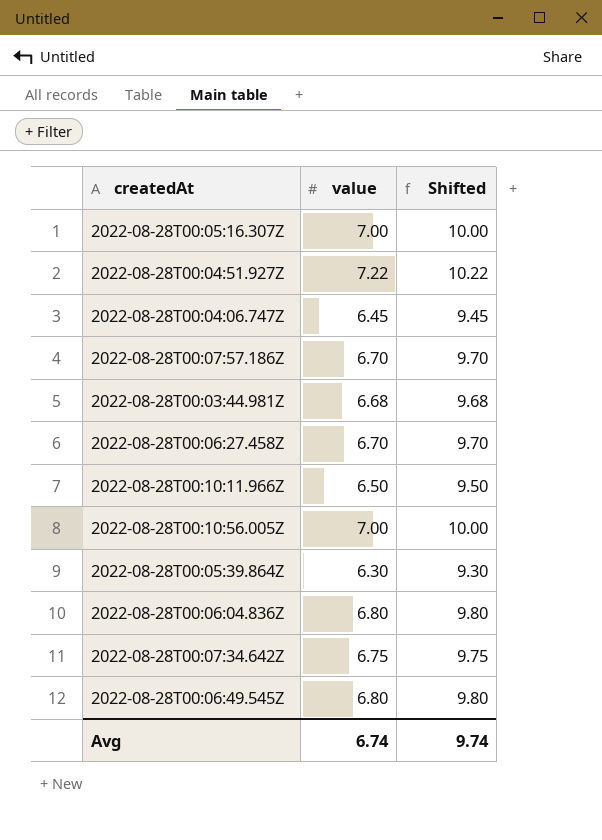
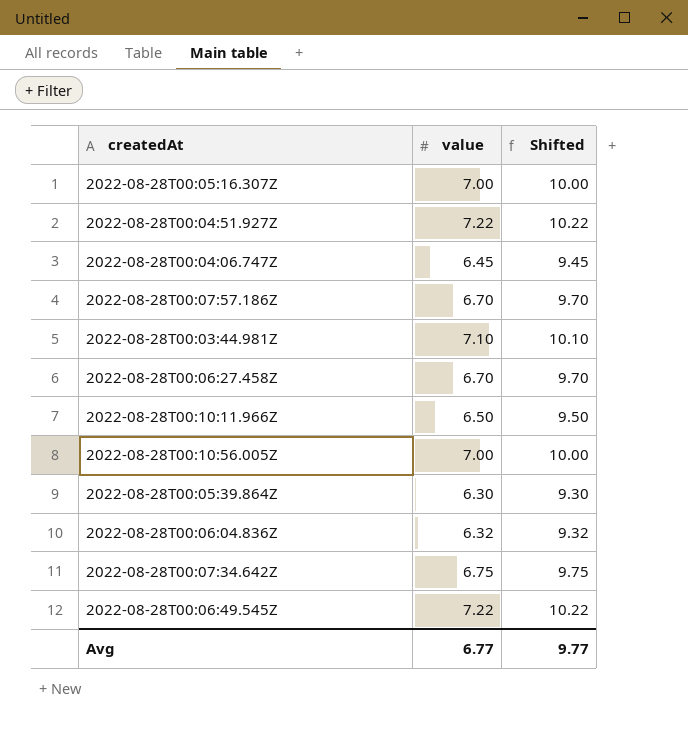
2022-08-28T00:03:44.981Z | value: 6.68 -> 7.10
2022-08-28T00:03:44.981Z | Shifted: 9.68 -> 10.10
2022-08-28T00:06:04.836Z | value: 6.80 -> 6.32
2022-08-28T00:06:04.836Z | Shifted: 9.80 -> 9.32
2022-08-28T00:06:49.545Z | value: 6.80 -> 7.22
2022-08-28T00:06:49.545Z | Shifted: 9.80 -> 10.22
Avg | value: 6.74 -> 6.77
Avg | Shifted: 9.74 -> 9.77

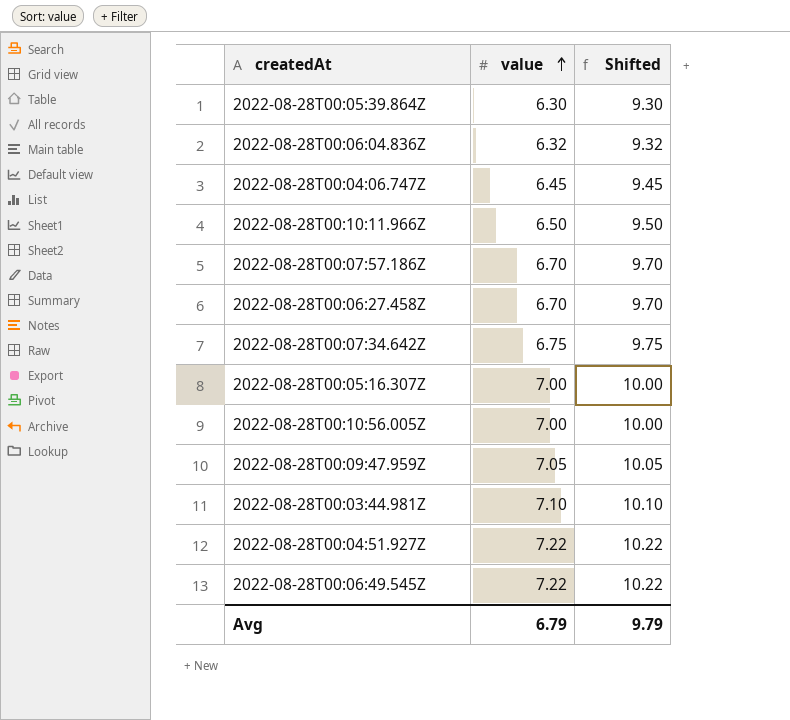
row order: none -> value ascending
row 2022-08-28T00:09:47.959Z: none -> 7.05 | 10.05
Avg | value: 6.77 -> 6.79
Avg | Shifted: 9.77 -> 9.79

